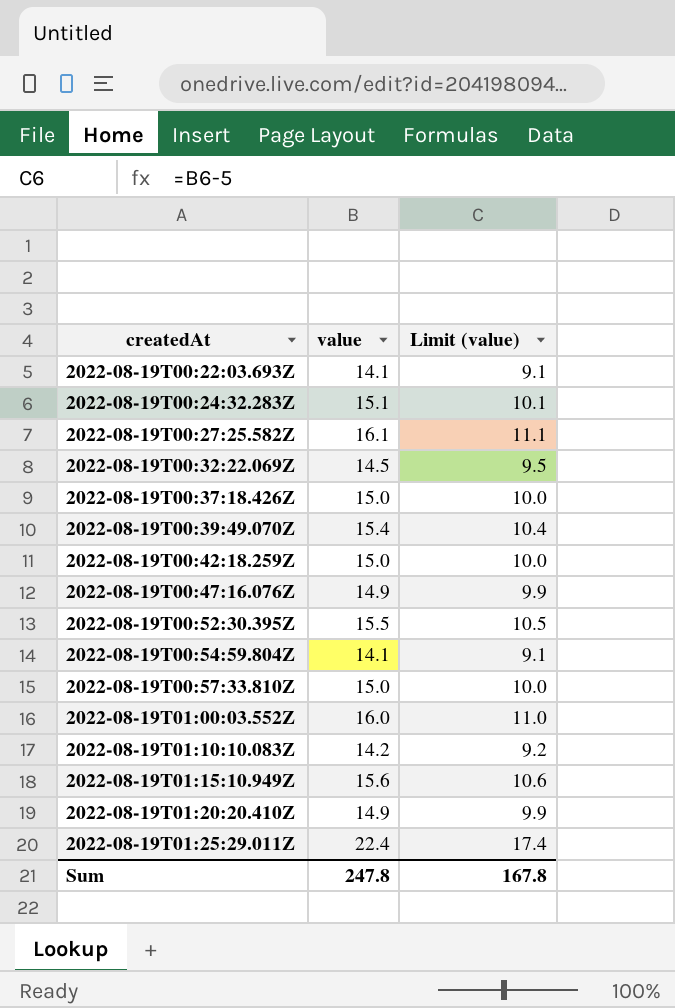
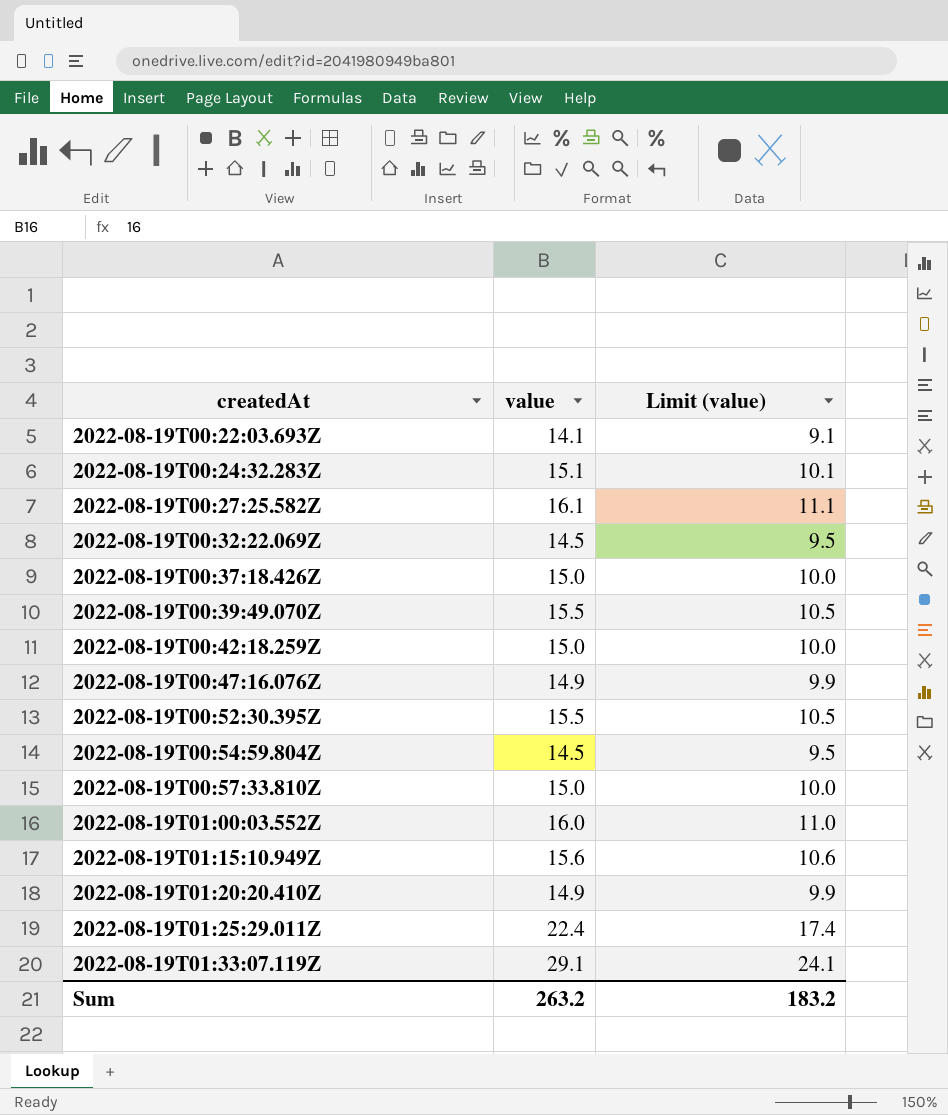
row 2022-08-19T01:10:10.083Z: 14.2 | 9.2 -> none
2022-08-19T00:39:49.070Z | value: 15.4 -> 15.5
2022-08-19T00:39:49.070Z | Limit (value): 10.4 -> 10.5
2022-08-19T00:54:59.804Z | value: 14.1 -> 14.5
2022-08-19T00:54:59.804Z | Limit (value): 9.1 -> 9.5
row 2022-08-19T01:33:07.119Z: none -> 29.1 | 24.1
Sum | value: 247.8 -> 263.2
Sum | Limit (value): 167.8 -> 183.2

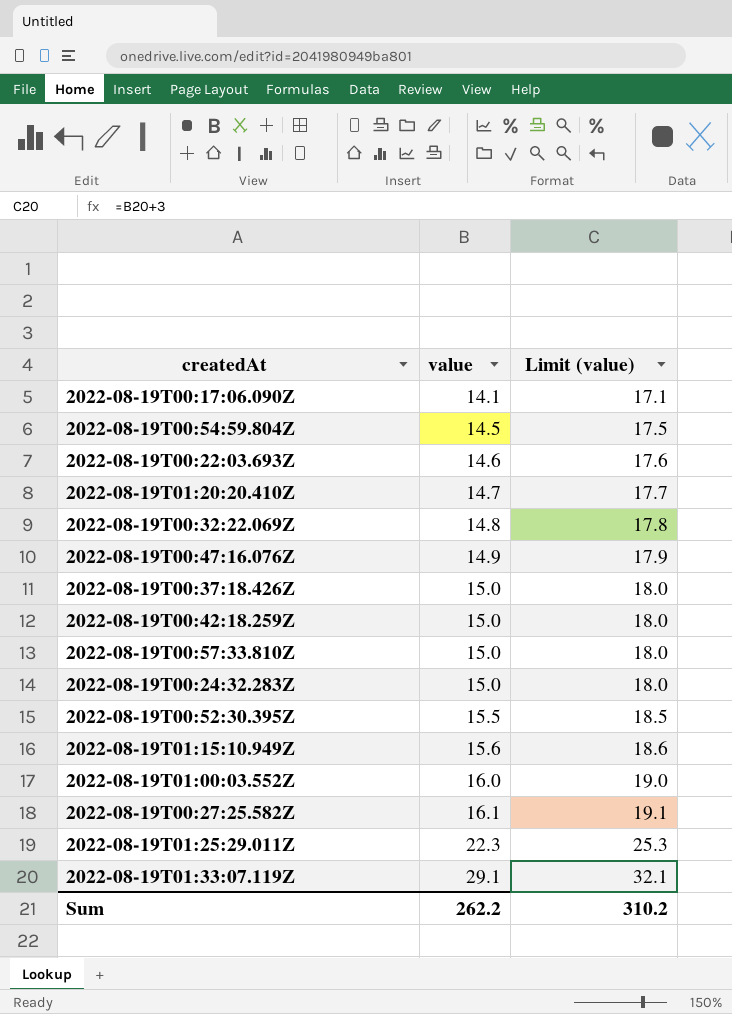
row order: createdAt ascending -> value ascending
column Limit (value) | formula: [value] - 5 -> [value] + 3
row 2022-08-19T00:39:49.070Z: 15.5 | 10.5 -> none
row 2022-08-19T00:17:06.090Z: none -> 14.1 | 17.1
2022-08-19T00:22:03.693Z | value: 14.1 -> 14.6
2022-08-19T01:20:20.410Z | value: 14.9 -> 14.7
2022-08-19T00:32:22.069Z | value: 14.5 -> 14.8
2022-08-19T00:24:32.283Z | value: 15.1 -> 15.0
2022-08-19T01:25:29.011Z | value: 22.4 -> 22.3
Sum | value: 263.2 -> 262.2
Sum | Limit (value): 183.2 -> 310.2

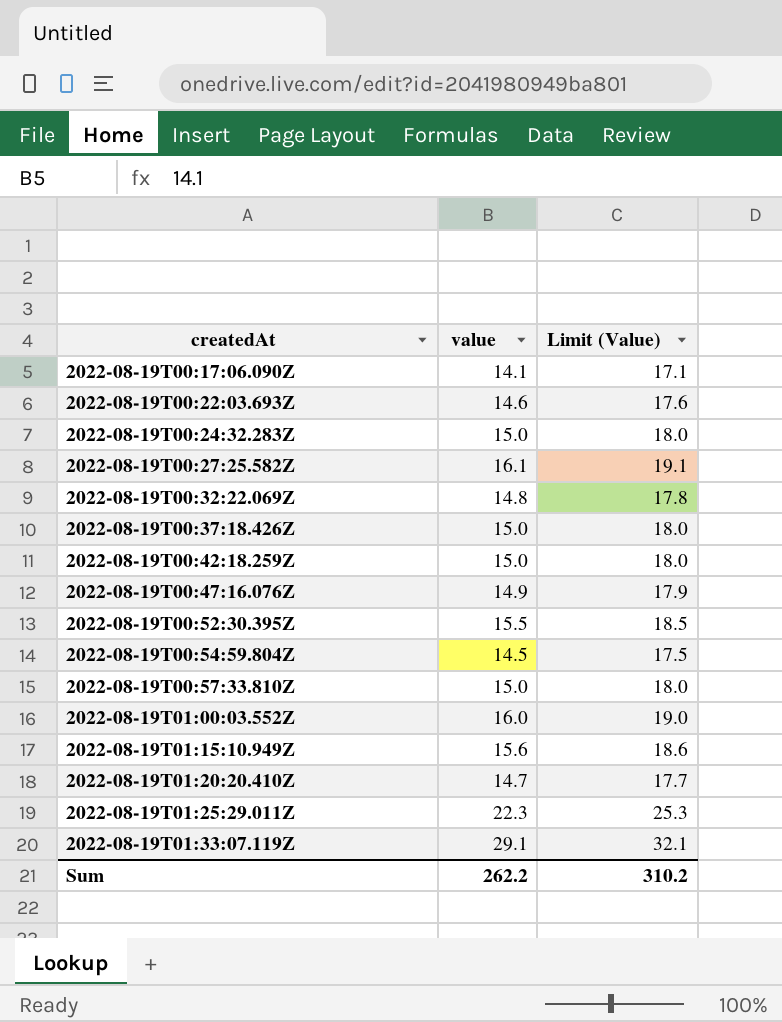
row order: value ascending -> createdAt ascending
column name: Limit (value) -> Limit (Value)

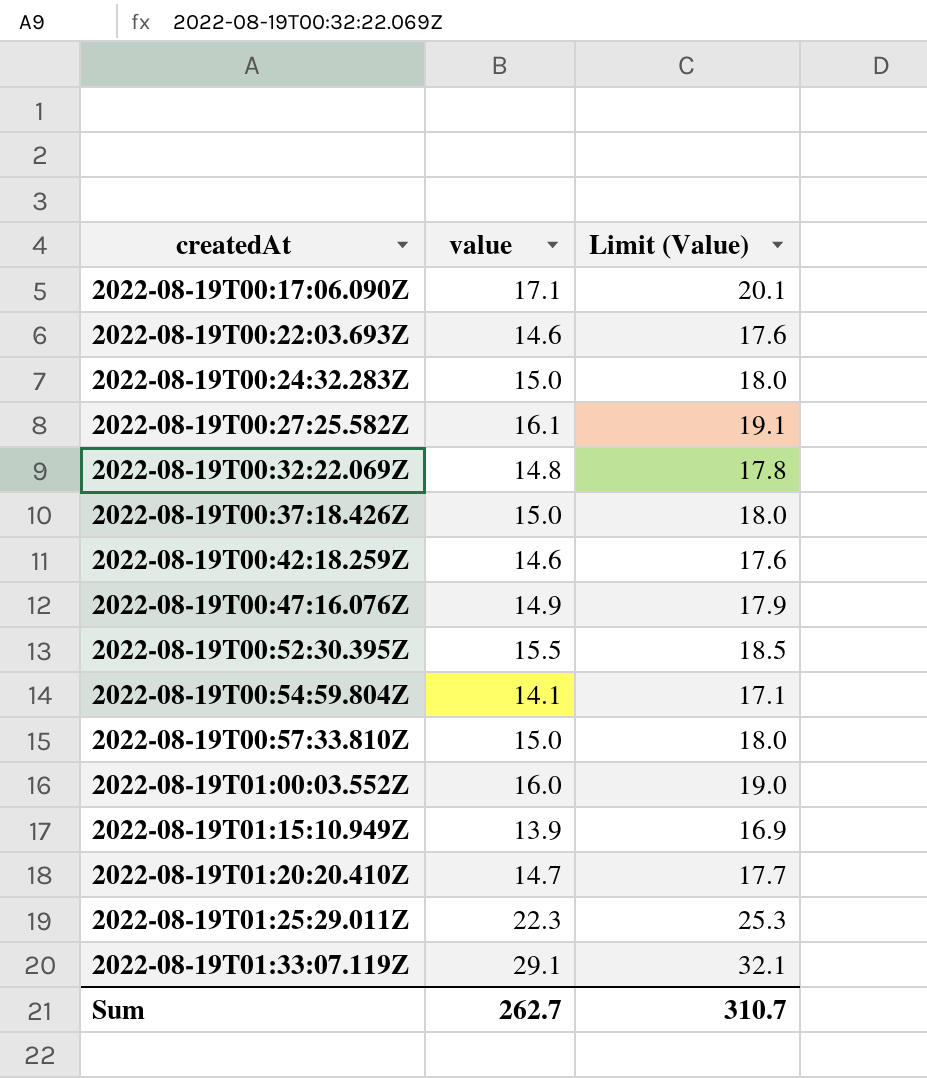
2022-08-19T00:17:06.090Z | value: 14.1 -> 17.1
2022-08-19T00:17:06.090Z | Limit (Value): 17.1 -> 20.1
2022-08-19T00:42:18.259Z | value: 15.0 -> 14.6
2022-08-19T00:42:18.259Z | Limit (Value): 18.0 -> 17.6
2022-08-19T00:54:59.804Z | value: 14.5 -> 14.1
2022-08-19T00:54:59.804Z | Limit (Value): 17.5 -> 17.1
2022-08-19T01:15:10.949Z | value: 15.6 -> 13.9
2022-08-19T01:15:10.949Z | Limit (Value): 18.6 -> 16.9
Sum | value: 262.2 -> 262.7
Sum | Limit (Value): 310.2 -> 310.7

